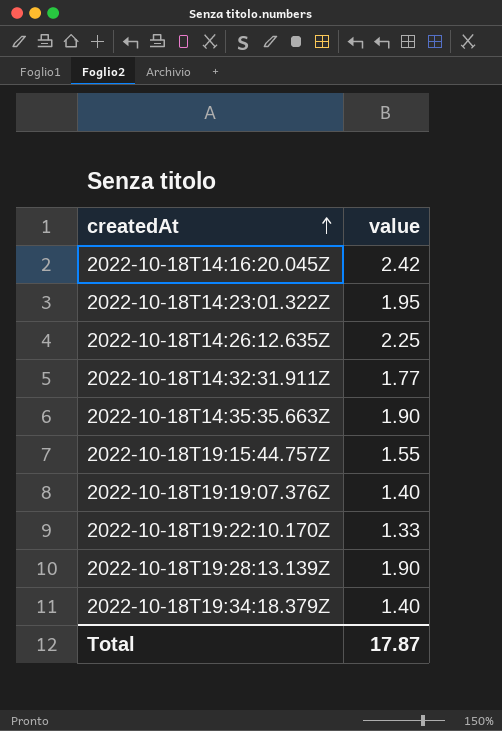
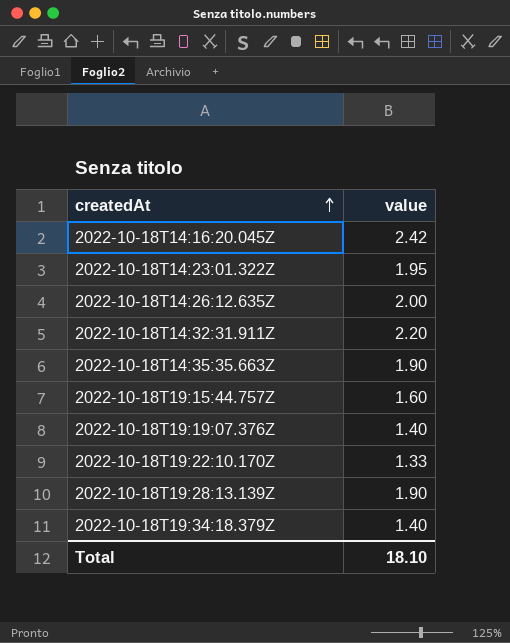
2022-10-18T14:26:12.635Z | value: 2.25 -> 2.00
2022-10-18T14:32:31.911Z | value: 1.77 -> 2.20
2022-10-18T19:15:44.757Z | value: 1.55 -> 1.60
Total | value: 17.87 -> 18.10

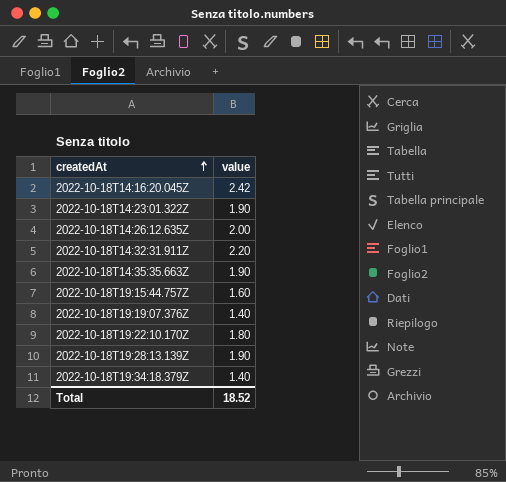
2022-10-18T14:23:01.322Z | value: 1.95 -> 1.90
2022-10-18T19:22:10.170Z | value: 1.33 -> 1.80
Total | value: 18.10 -> 18.52

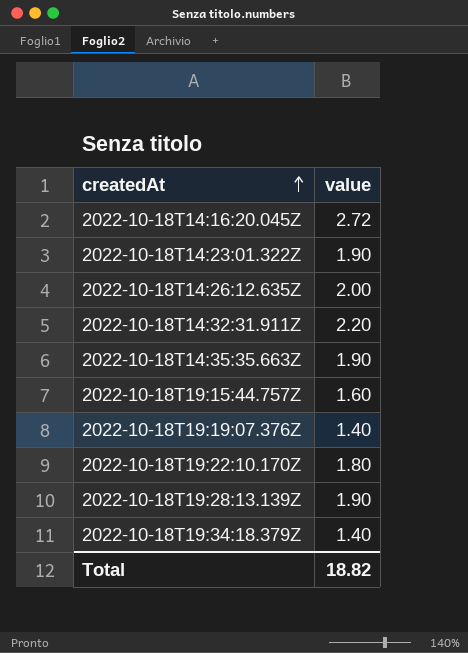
2022-10-18T14:16:20.045Z | value: 2.42 -> 2.72
Total | value: 18.52 -> 18.82

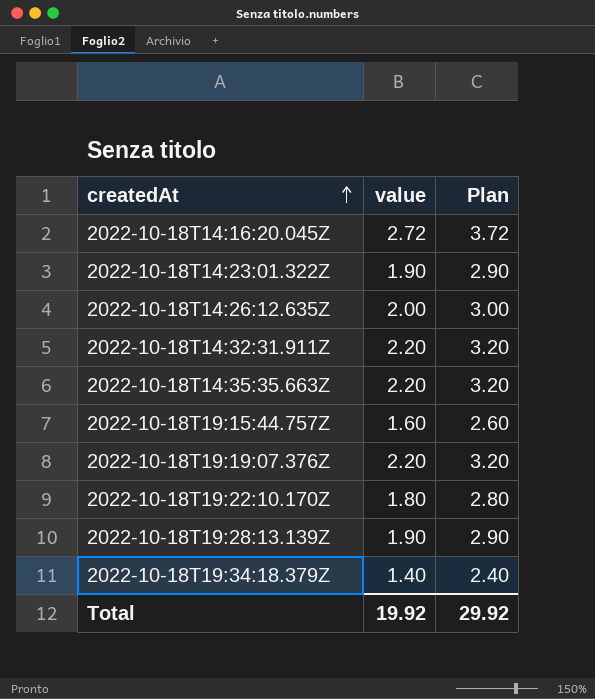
column Plan | formula: none -> [value] + 1
2022-10-18T14:35:35.663Z | value: 1.90 -> 2.20
2022-10-18T19:19:07.376Z | value: 1.40 -> 2.20
Total | value: 18.82 -> 19.92

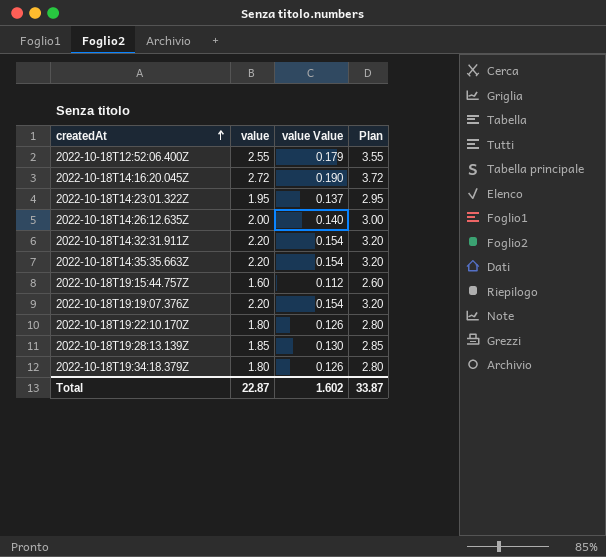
column value Value | formula: none -> [value] * 0.07
row 2022-10-18T12:52:06.400Z: none -> 2.55 | 0.179 | 3.55
2022-10-18T14:23:01.322Z | value: 1.90 -> 1.95
2022-10-18T14:23:01.322Z | Plan: 2.90 -> 2.95
2022-10-18T19:28:13.139Z | value: 1.90 -> 1.85
2022-10-18T19:28:13.139Z | Plan: 2.90 -> 2.85
2022-10-18T19:34:18.379Z | value: 1.40 -> 1.80
2022-10-18T19:34:18.379Z | Plan: 2.40 -> 2.80
Total | value: 19.92 -> 22.87
Total | Plan: 29.92 -> 33.87

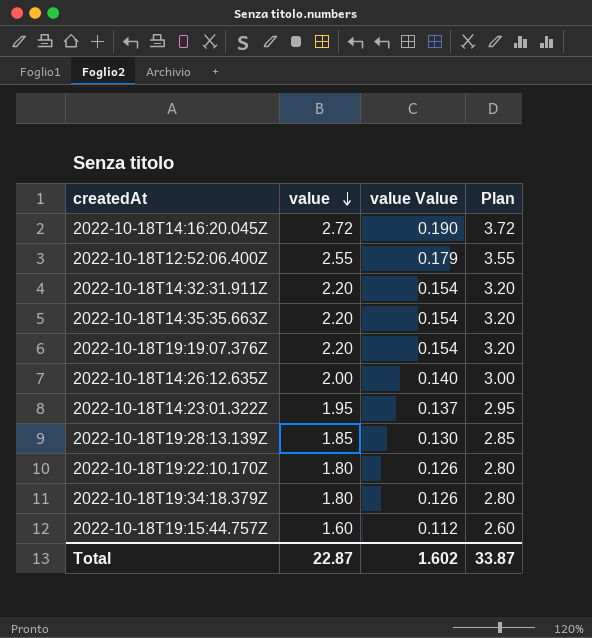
row order: createdAt ascending -> value descending

